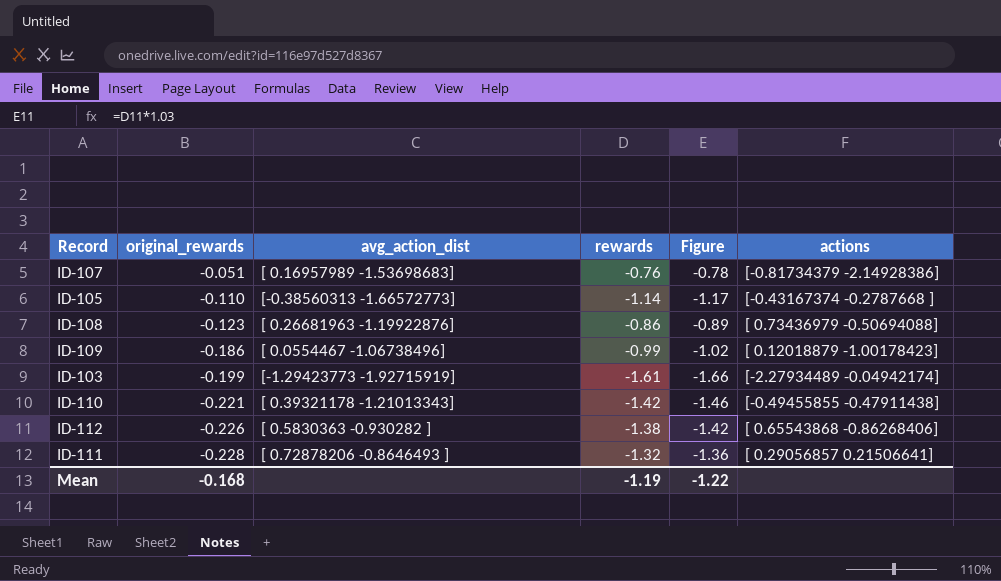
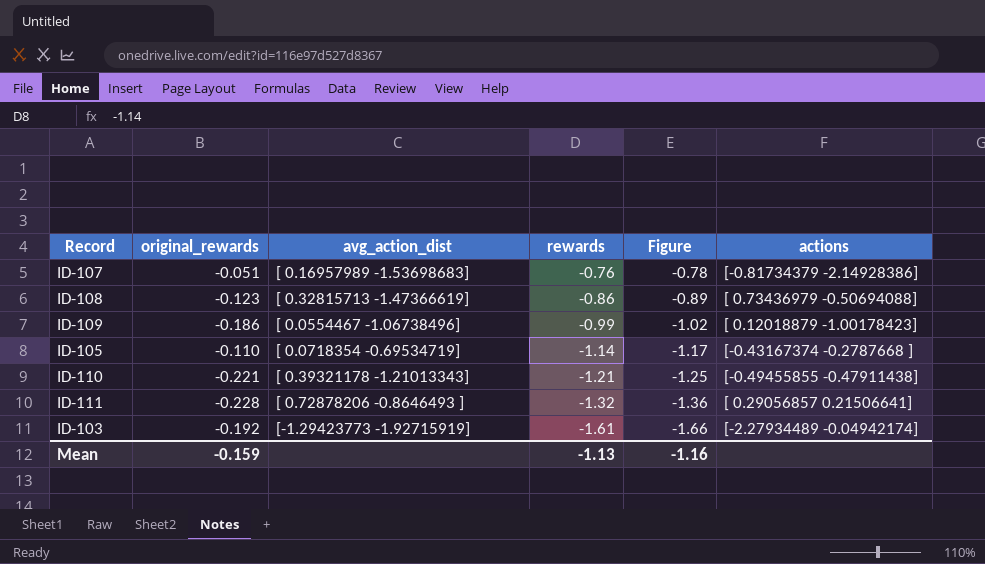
row order: original_rewards descending -> rewards descending
row ID-112: -0.226 | [ 0.5830363 -0.930282 ] | -1.38 | -1.42 | [ 0.65543868 -0.86268406] -> none
ID-108 | avg_action_dist: [ 0.26681963 -1.19922876] -> [ 0.32815713 -1.47366619]
ID-105 | avg_action_dist: [-0.38560313 -1.66572773] -> [ 0.0718354 -0.69534719]
ID-110 | rewards: -1.42 -> -1.21
ID-110 | Figure: -1.46 -> -1.25
ID-103 | original_rewards: -0.199 -> -0.192
Mean | original_rewards: -0.168 -> -0.159
Mean | rewards: -1.19 -> -1.13
Mean | Figure: -1.22 -> -1.16

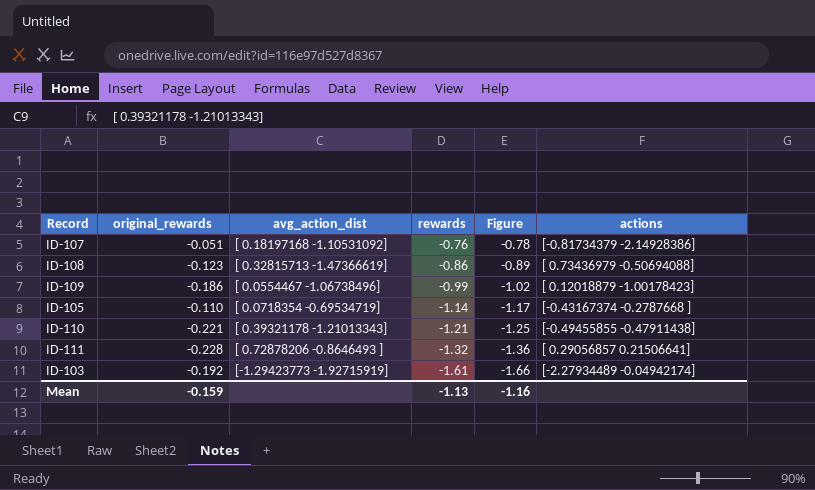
ID-107 | avg_action_dist: [ 0.16957989 -1.53698683] -> [ 0.18197168 -1.10531092]

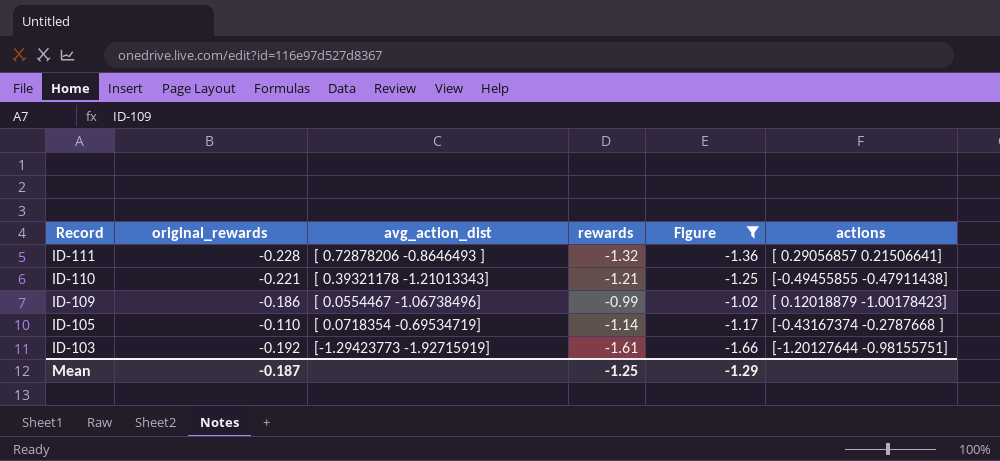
filter: none -> Figure <= -1.02
row order: rewards descending -> Record descending
ID-103 | actions: [-2.27934489 -0.04942174] -> [-1.20127644 -0.98155751]
Mean | original_rewards: -0.159 -> -0.187
Mean | rewards: -1.13 -> -1.25
Mean | Figure: -1.16 -> -1.29

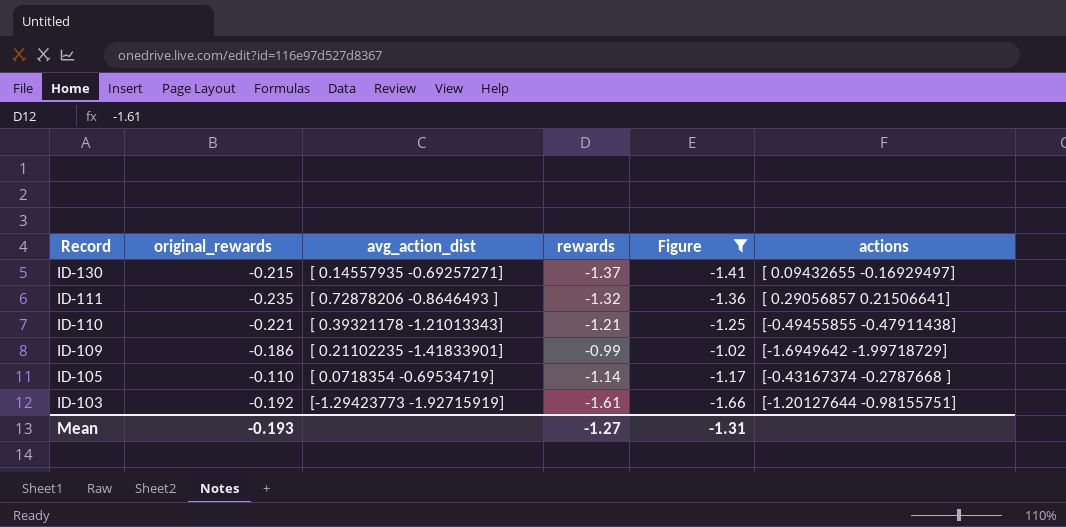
row ID-130: none -> -0.215 | [ 0.14557935 -0.69257271] | -1.37 | -1.41 | [ 0.09432655 -0.16929497]
ID-111 | original_rewards: -0.228 -> -0.235
ID-109 | avg_action_dist: [ 0.0554467 -1.06738496] -> [ 0.21102235 -1.41833901]
ID-109 | actions: [ 0.12018879 -1.00178423] -> [-1.6949642 -1.99718729]
Mean | original_rewards: -0.187 -> -0.193
Mean | rewards: -1.25 -> -1.27
Mean | Figure: -1.29 -> -1.31

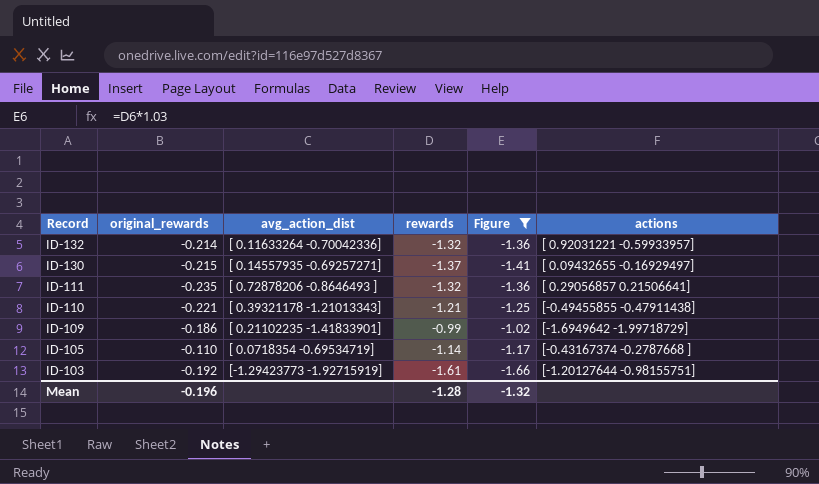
row ID-132: none -> -0.214 | [ 0.11633264 -0.70042336] | -1.32 | -1.36 | [ 0.92031221 -0.59933957]
Mean | original_rewards: -0.193 -> -0.196
Mean | rewards: -1.27 -> -1.28
Mean | Figure: -1.31 -> -1.32

